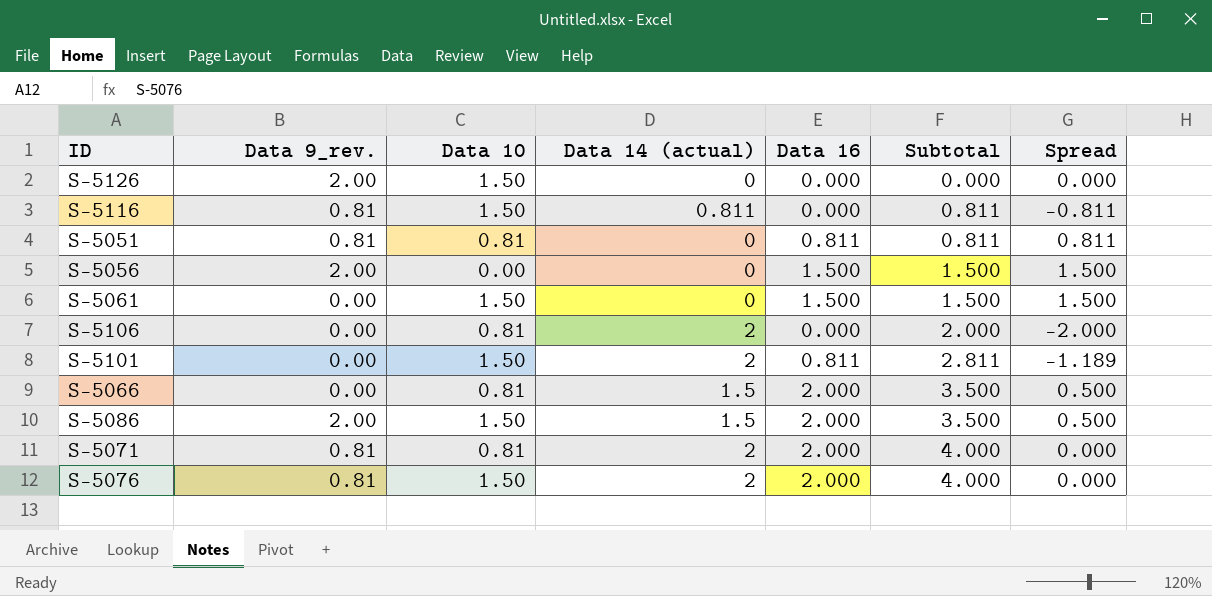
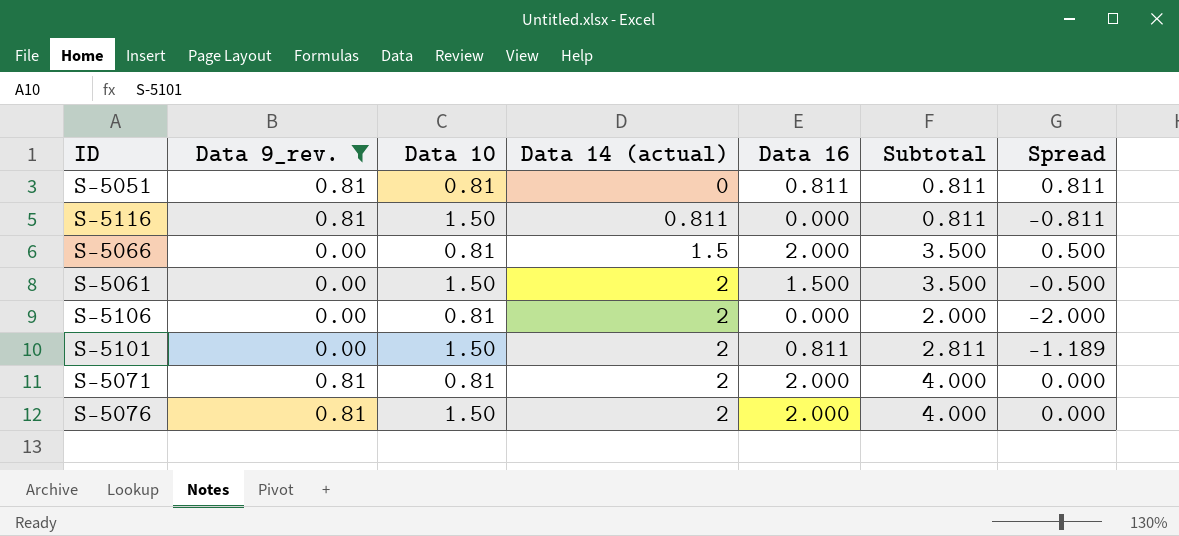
filter: none -> Data 9_rev. != 2.00
row order: Subtotal ascending -> Data 14 (actual) ascending
S-5061 | Data 14 (actual): 0 -> 2
S-5061 | Subtotal: 1.500 -> 3.500
S-5061 | Spread: 1.500 -> -0.500

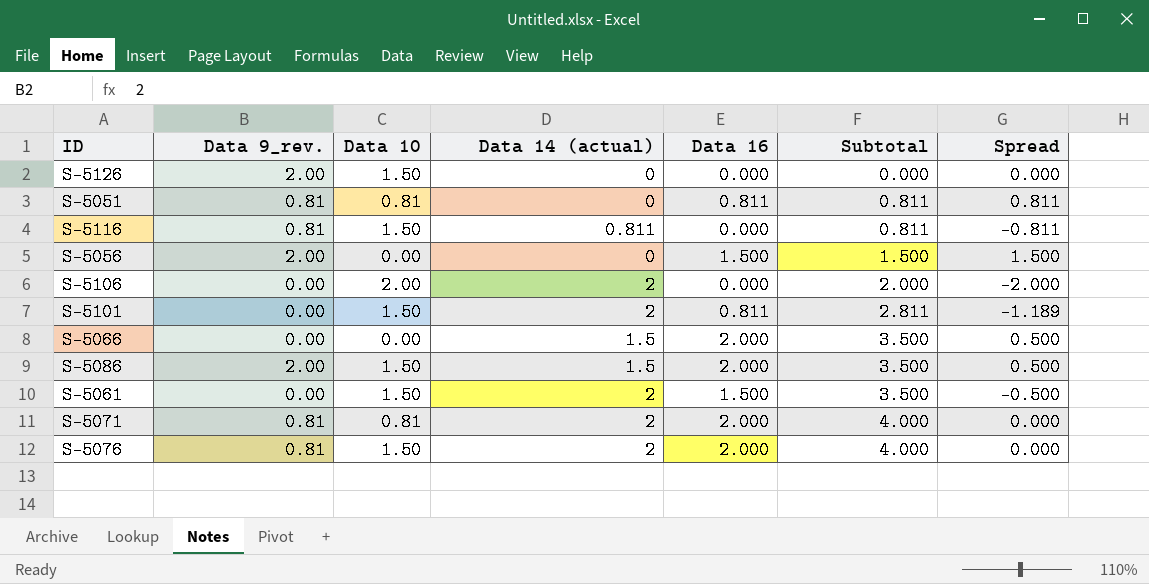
filter: Data 9_rev. != 2.00 -> none
row order: Data 14 (actual) ascending -> Subtotal ascending
S-5106 | Data 10: 0.81 -> 2.00
S-5066 | Data 10: 0.81 -> 0.00

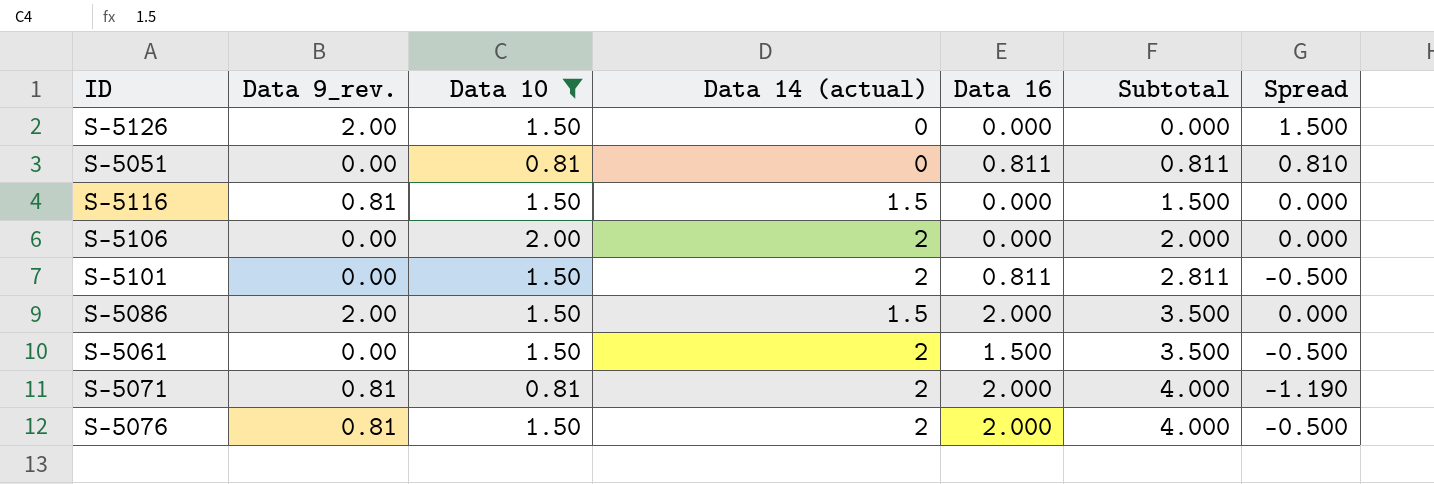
filter: none -> Data 10 != 0.00
column Spread | formula: [Data 16] - [Data 14 (actual)] -> [Data 10] - [Data 14 (actual)]
S-5051 | Data 9_rev.: 0.81 -> 0.00
S-5116 | Data 14 (actual): 0.811 -> 1.5
S-5116 | Subtotal: 0.811 -> 1.500

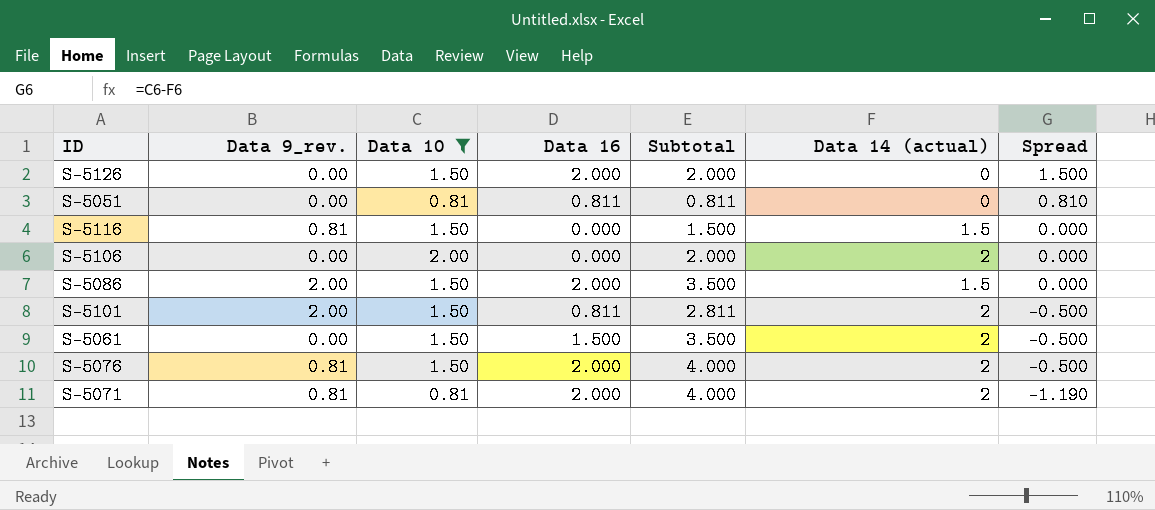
row order: Subtotal ascending -> Spread descending
column Data 14 (actual) | position: 4 -> 6
S-5126 | Data 9_rev.: 2.00 -> 0.00
S-5126 | Data 16: 0.000 -> 2.000
S-5126 | Subtotal: 0.000 -> 2.000
S-5101 | Data 9_rev.: 0.00 -> 2.00

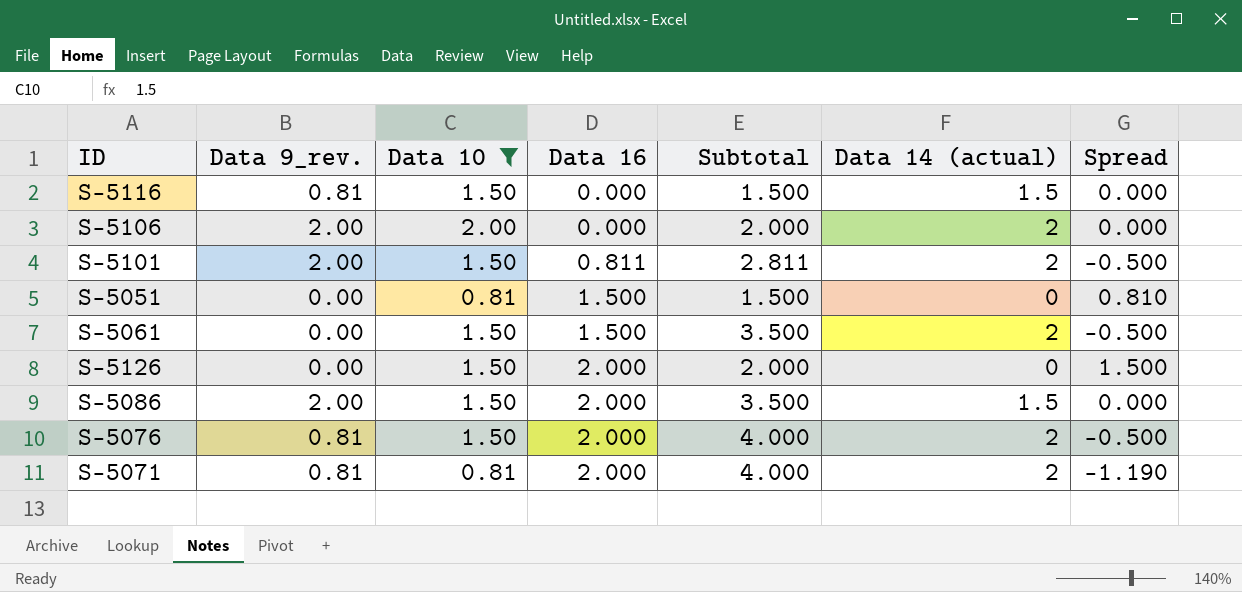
row order: Spread descending -> Data 16 ascending
S-5106 | Data 9_rev.: 0.00 -> 2.00
S-5051 | Data 16: 0.811 -> 1.500
S-5051 | Subtotal: 0.811 -> 1.500

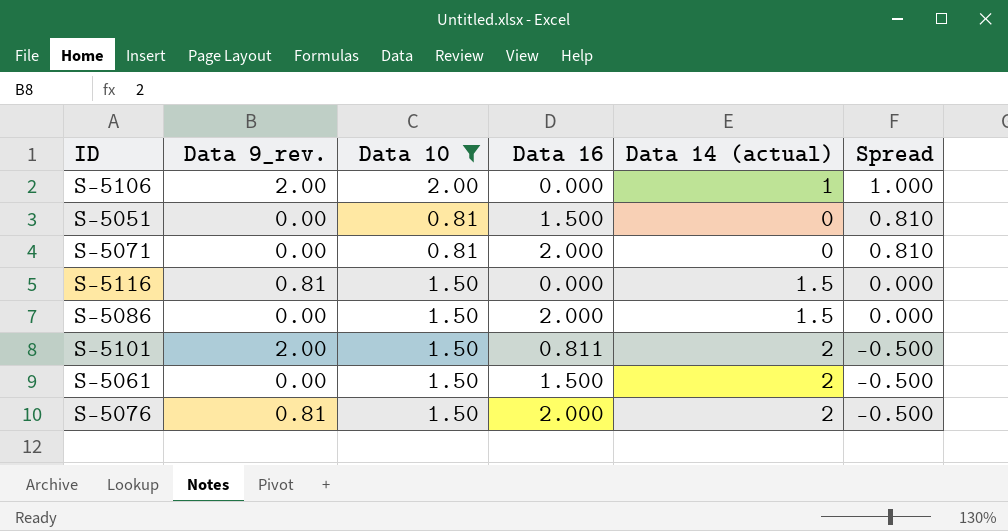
row order: Data 16 ascending -> Spread descending
column Subtotal | formula: [Data 16] + [Data 14 (actual)] -> none
row S-5126: 0.00 | 1.50 | 2.000 | 2.000 | 0 | 1.500 -> none
S-5106 | Data 14 (actual): 2 -> 1
S-5106 | Spread: 0.000 -> 1.000
S-5071 | Data 9_rev.: 0.81 -> 0.00
S-5071 | Data 14 (actual): 2 -> 0
S-5071 | Spread: -1.190 -> 0.810
S-5086 | Data 9_rev.: 2.00 -> 0.00

